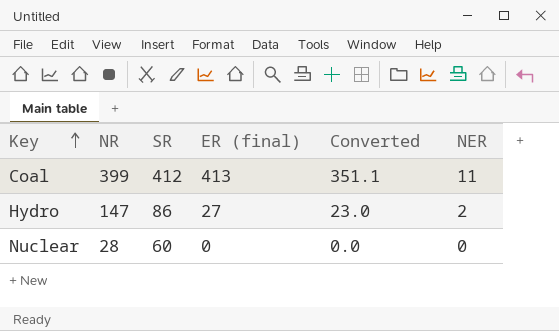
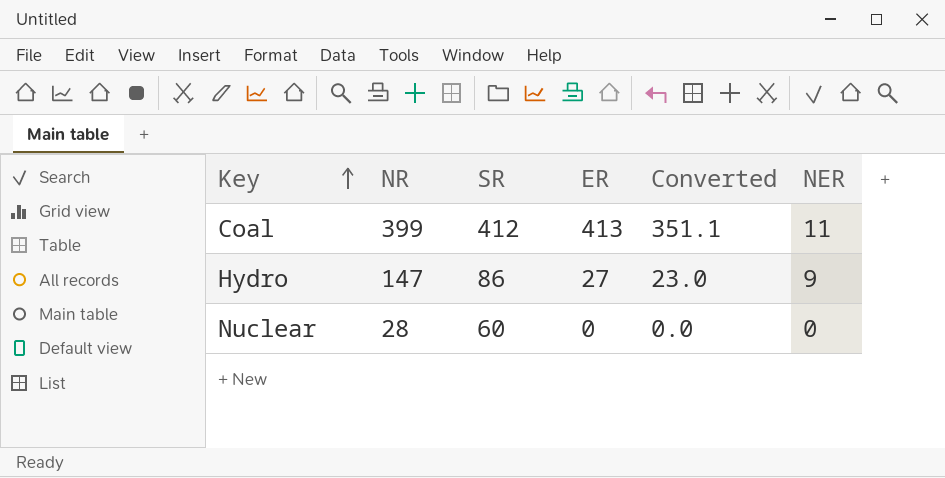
column name: ER (final) -> ER
Hydro | NER: 2 -> 9

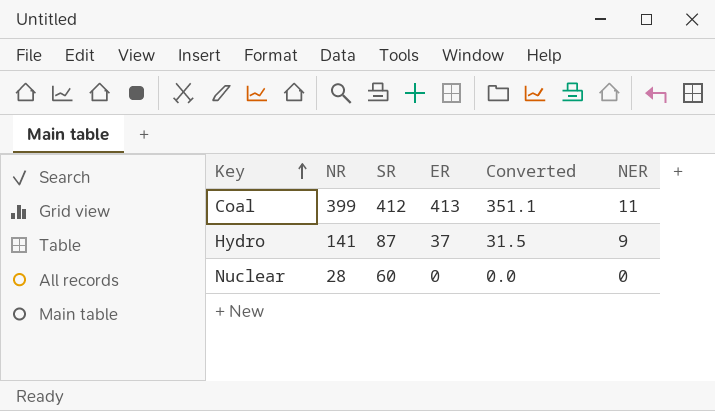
Hydro | NR: 147 -> 141
Hydro | SR: 86 -> 87
Hydro | ER: 27 -> 37
Hydro | Converted: 23.0 -> 31.5

